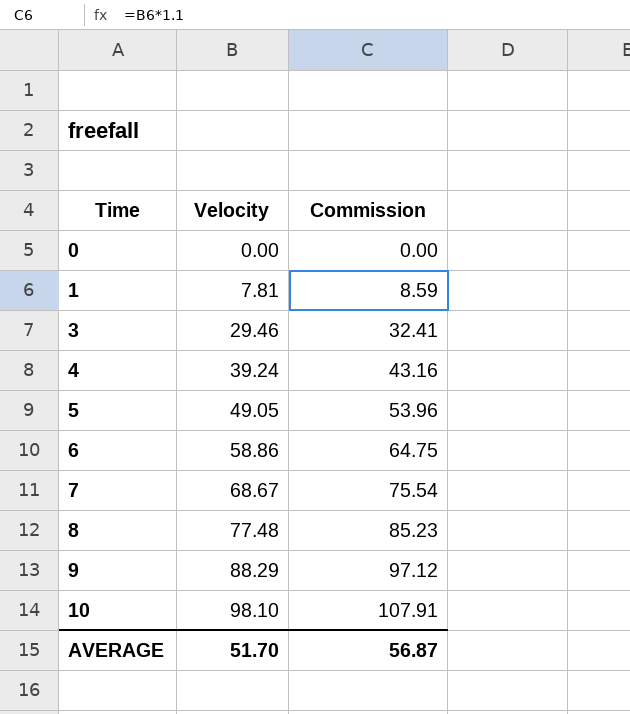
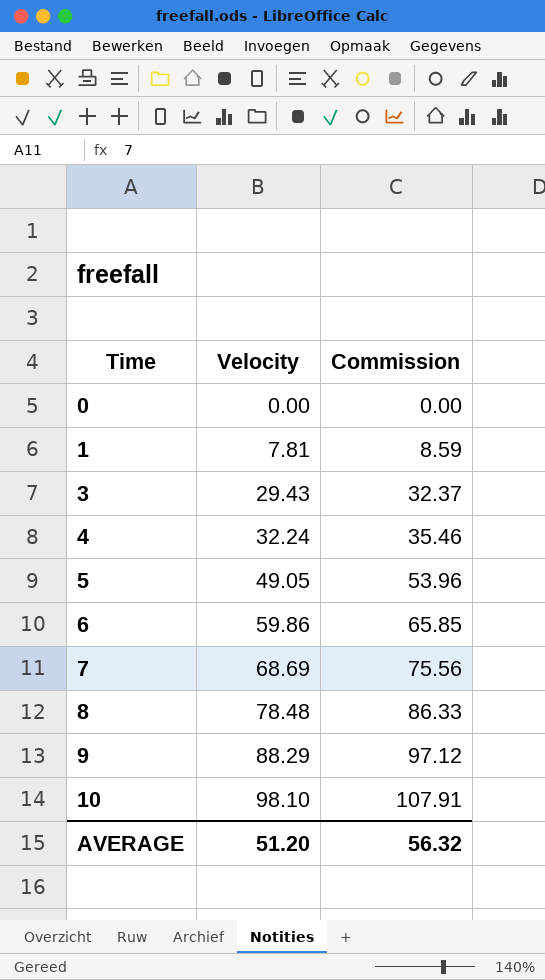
3 | Velocity: 29.46 -> 29.43
3 | Commission: 32.41 -> 32.37
4 | Velocity: 39.24 -> 32.24
4 | Commission: 43.16 -> 35.46
6 | Velocity: 58.86 -> 59.86
6 | Commission: 64.75 -> 65.85
7 | Velocity: 68.67 -> 68.69
7 | Commission: 75.54 -> 75.56
8 | Velocity: 77.48 -> 78.48
8 | Commission: 85.23 -> 86.33
AVERAGE | Velocity: 51.70 -> 51.20
AVERAGE | Commission: 56.87 -> 56.32

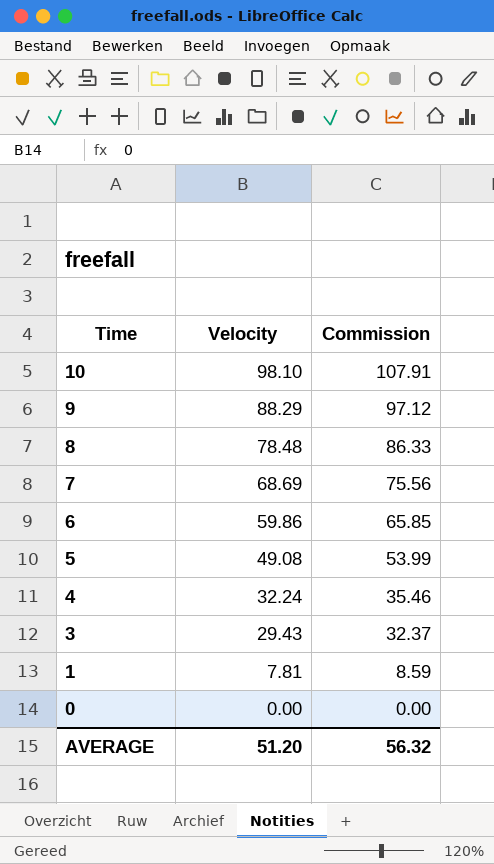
row order: Time ascending -> Time descending
5 | Velocity: 49.05 -> 49.08
5 | Commission: 53.96 -> 53.99

